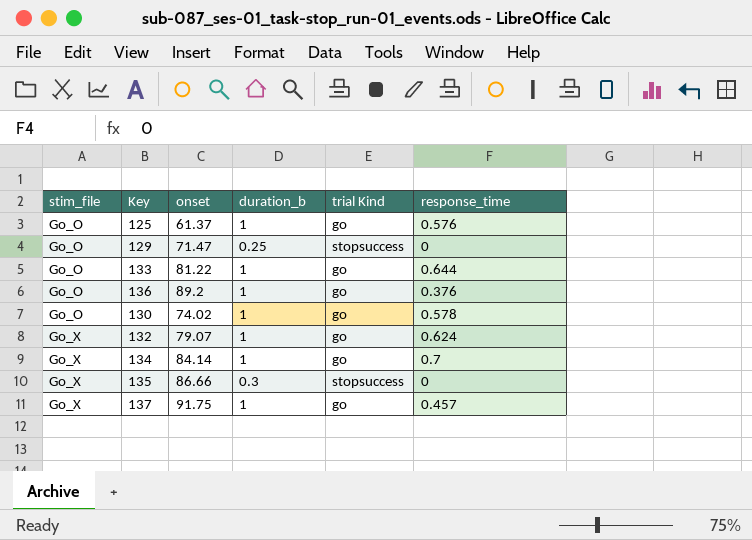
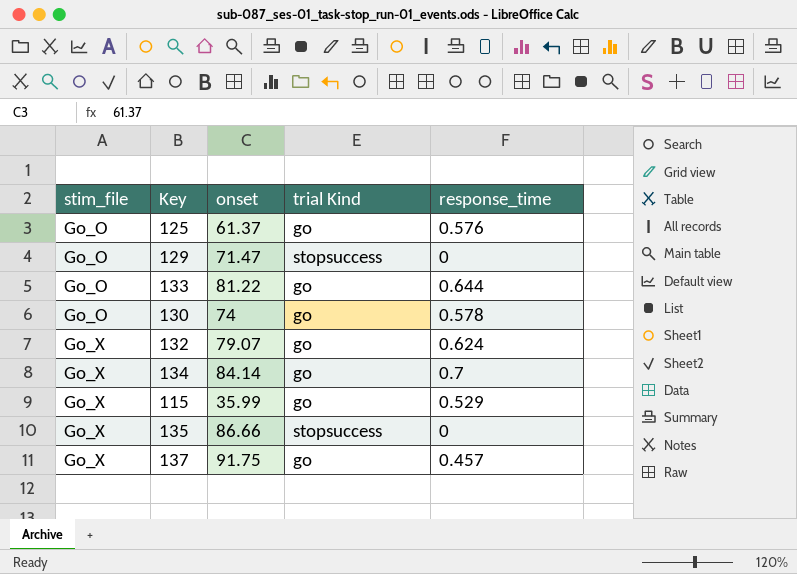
column duration_b | position: 4 -> none
row 136: Go_O | 89.2 | 1 | go | 0.376 -> none
130 | onset: 74.02 -> 74
row 115: none -> Go_X | 35.99 | go | 0.529

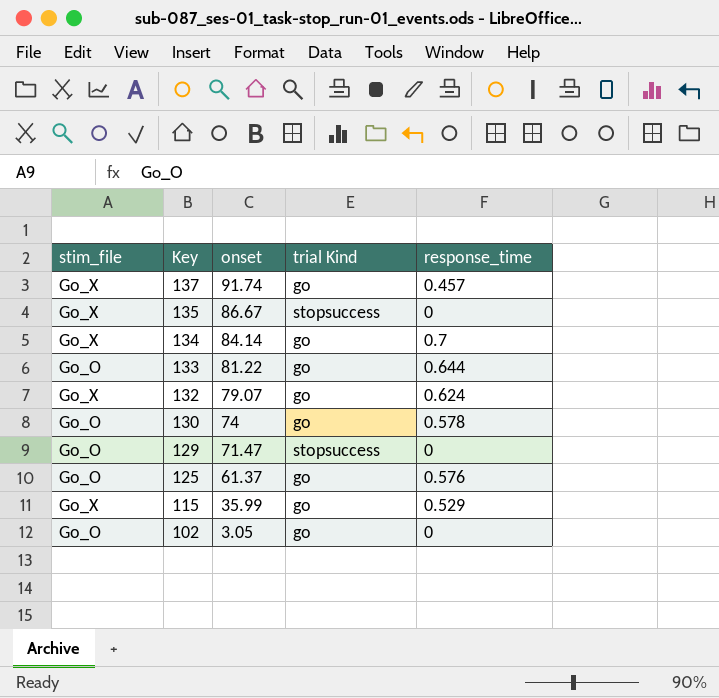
row order: stim_file ascending -> Key descending
137 | onset: 91.75 -> 91.74
135 | onset: 86.66 -> 86.67
row 102: none -> Go_O | 3.05 | go | 0

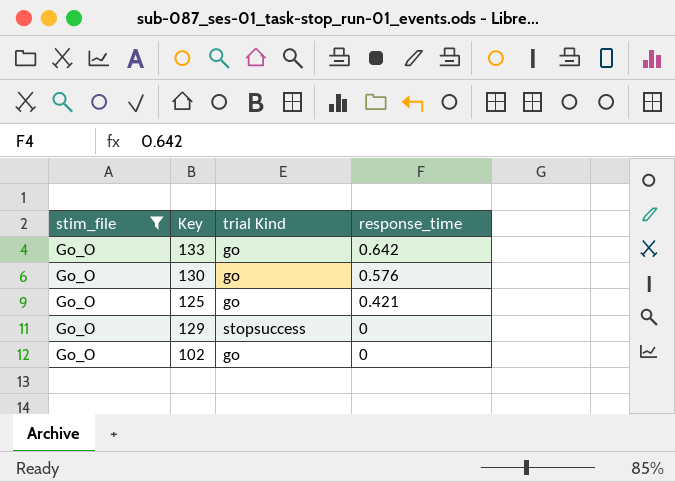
filter: none -> stim_file = Go_O
row order: Key descending -> response_time descending
column onset | position: 3 -> none
133 | response_time: 0.644 -> 0.642
130 | response_time: 0.578 -> 0.576
125 | response_time: 0.576 -> 0.421

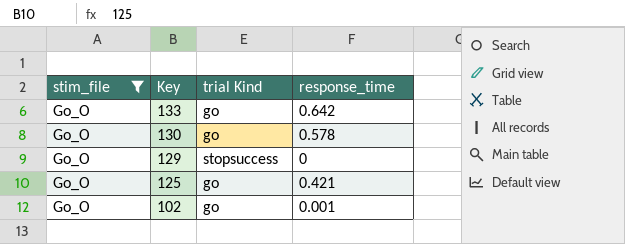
row order: response_time descending -> Key descending
130 | response_time: 0.576 -> 0.578
102 | response_time: 0 -> 0.001

